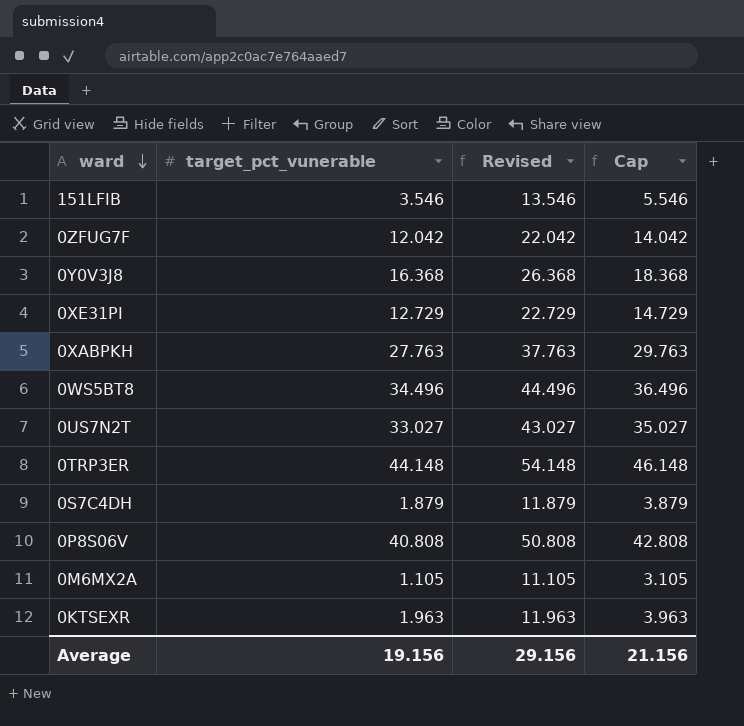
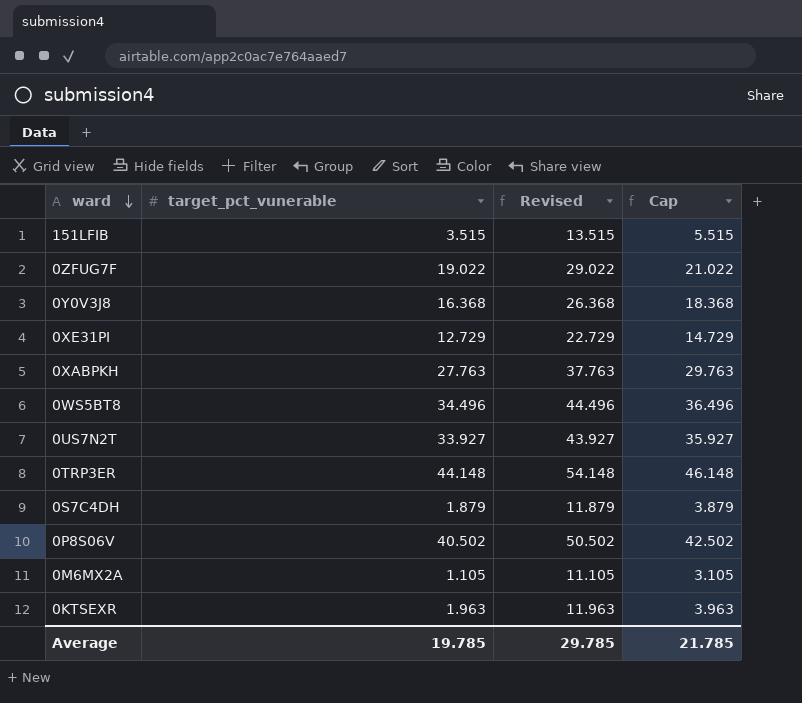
151LFIB | target_pct_vunerable: 3.546 -> 3.515
151LFIB | Revised: 13.546 -> 13.515
151LFIB | Cap: 5.546 -> 5.515
0ZFUG7F | target_pct_vunerable: 12.042 -> 19.022
0ZFUG7F | Revised: 22.042 -> 29.022
0ZFUG7F | Cap: 14.042 -> 21.022
0US7N2T | target_pct_vunerable: 33.027 -> 33.927
0US7N2T | Revised: 43.027 -> 43.927
0US7N2T | Cap: 35.027 -> 35.927
0P8S06V | target_pct_vunerable: 40.808 -> 40.502
0P8S06V | Revised: 50.808 -> 50.502
0P8S06V | Cap: 42.808 -> 42.502
Average | target_pct_vunerable: 19.156 -> 19.785
Average | Revised: 29.156 -> 29.785
Average | Cap: 21.156 -> 21.785

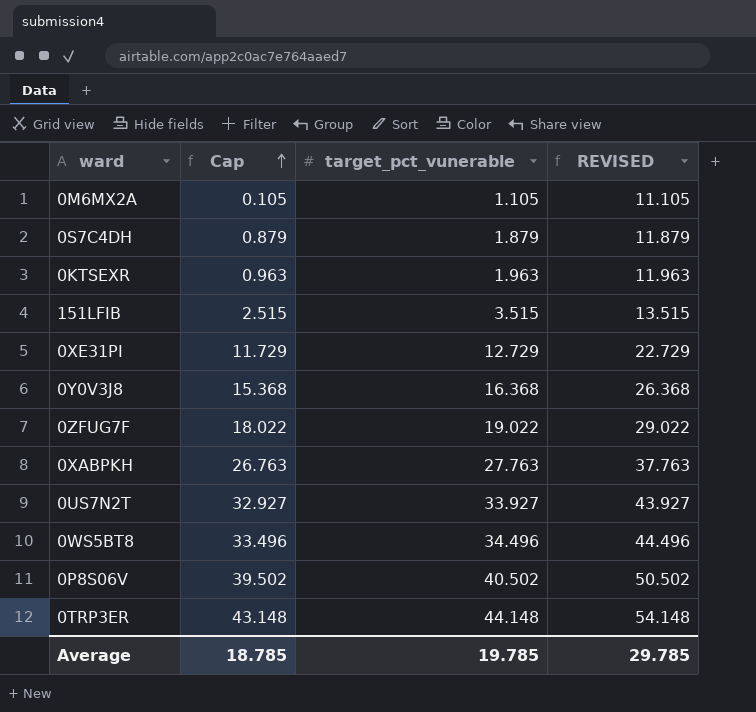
row order: ward descending -> Cap ascending
column Cap | formula: [target_pct_vunerable] + 2 -> [target_pct_vunerable] - 1
column Cap | position: 4 -> 2
column name: Revised -> REVISED
Average | Cap: 21.785 -> 18.785

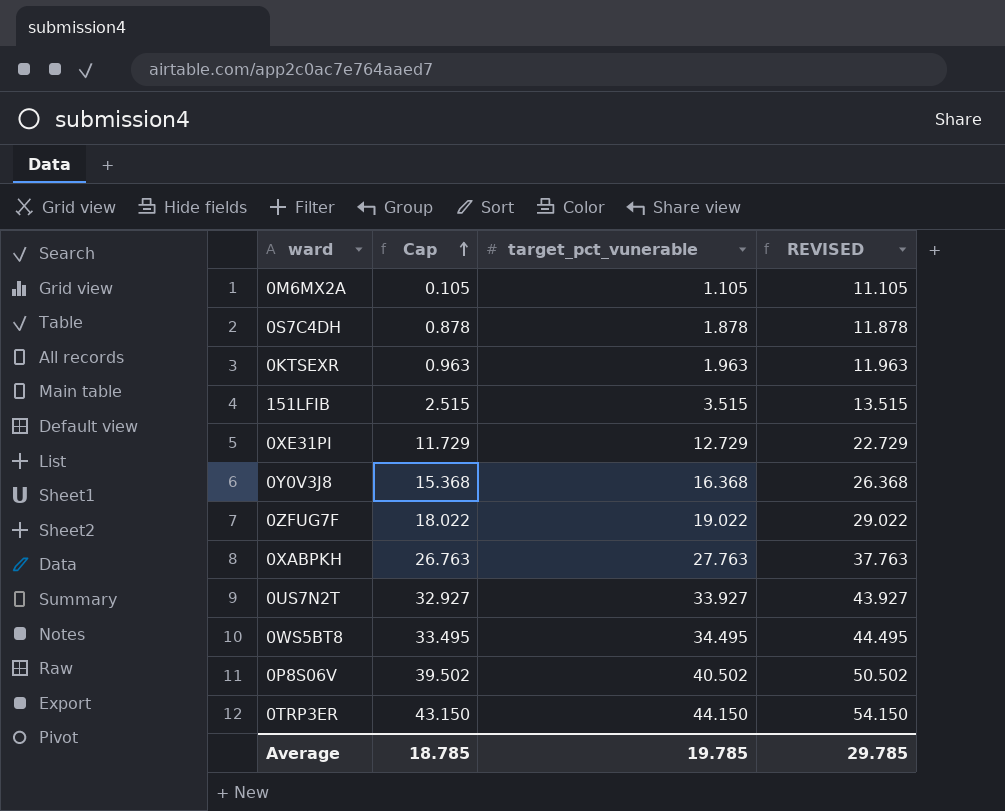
0S7C4DH | Cap: 0.879 -> 0.878
0S7C4DH | target_pct_vunerable: 1.879 -> 1.878
0S7C4DH | REVISED: 11.879 -> 11.878
0WS5BT8 | Cap: 33.496 -> 33.495
0WS5BT8 | target_pct_vunerable: 34.496 -> 34.495
0WS5BT8 | REVISED: 44.496 -> 44.495
0TRP3ER | Cap: 43.148 -> 43.150
0TRP3ER | target_pct_vunerable: 44.148 -> 44.150
0TRP3ER | REVISED: 54.148 -> 54.150

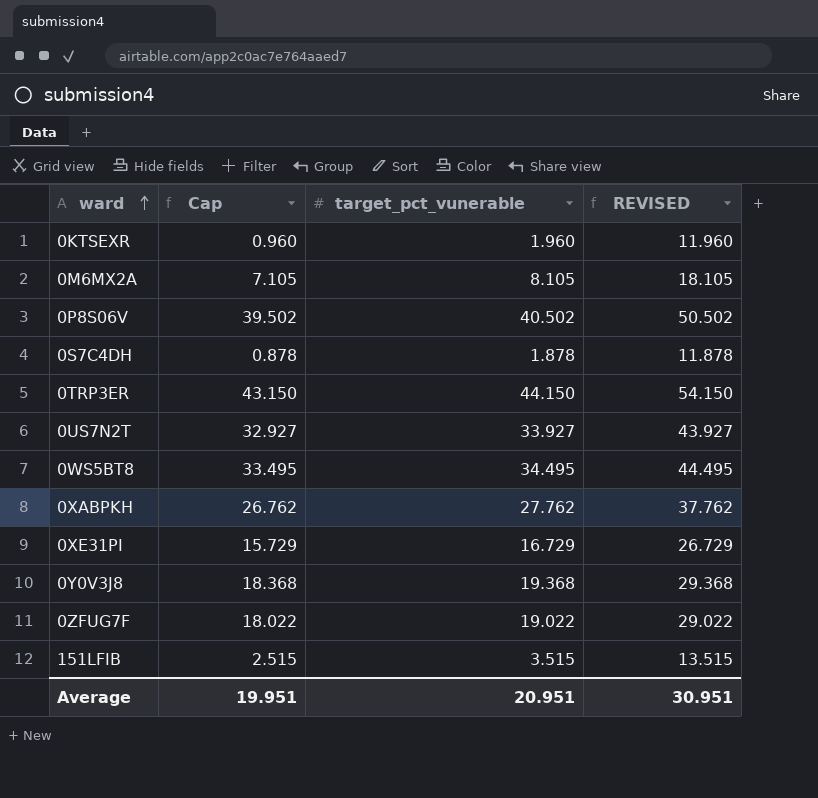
row order: Cap ascending -> ward ascending
0KTSEXR | Cap: 0.963 -> 0.960
0KTSEXR | target_pct_vunerable: 1.963 -> 1.960
0KTSEXR | REVISED: 11.963 -> 11.960
0M6MX2A | Cap: 0.105 -> 7.105
0M6MX2A | target_pct_vunerable: 1.105 -> 8.105
0M6MX2A | REVISED: 11.105 -> 18.105
0XABPKH | Cap: 26.763 -> 26.762
0XABPKH | target_pct_vunerable: 27.763 -> 27.762
0XABPKH | REVISED: 37.763 -> 37.762
0XE31PI | Cap: 11.729 -> 15.729
0XE31PI | target_pct_vunerable: 12.729 -> 16.729
0XE31PI | REVISED: 22.729 -> 26.729
0Y0V3J8 | Cap: 15.368 -> 18.368
0Y0V3J8 | target_pct_vunerable: 16.368 -> 19.368
0Y0V3J8 | REVISED: 26.368 -> 29.368
Average | Cap: 18.785 -> 19.951
Average | target_pct_vunerable: 19.785 -> 20.951
Average | REVISED: 29.785 -> 30.951

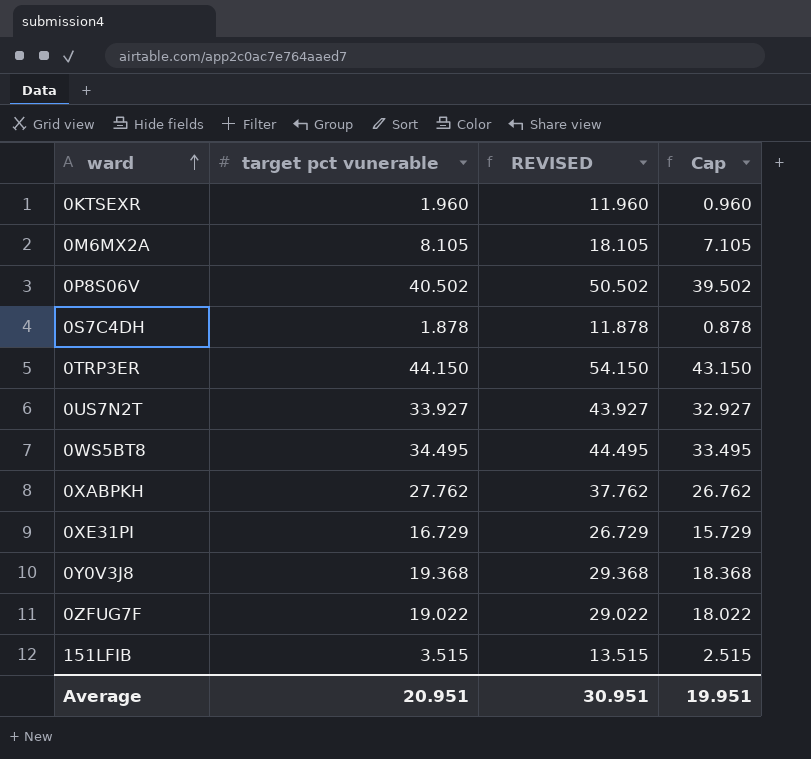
column name: target_pct_vunerable -> target pct vunerable
column Cap | position: 2 -> 4

